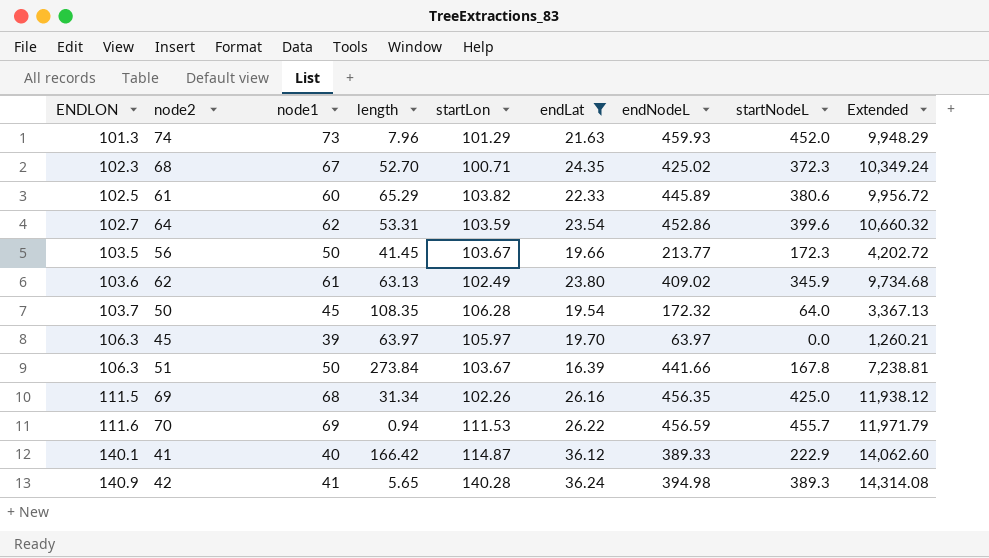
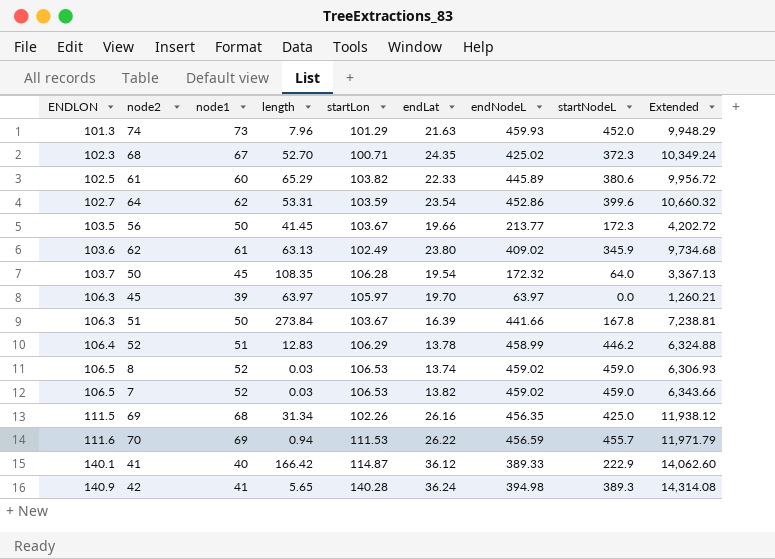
filter: endLat >= 16.39 -> none

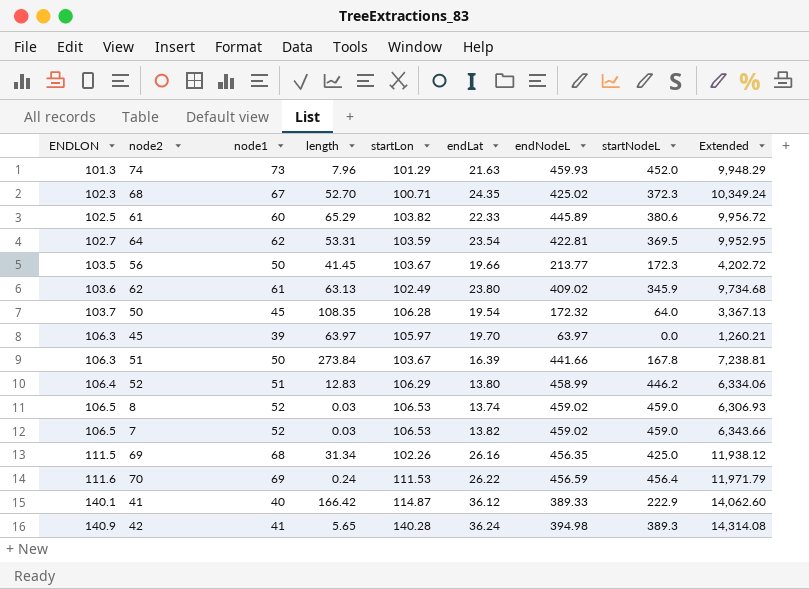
64 | endNodeL: 452.86 -> 422.81
64 | startNodeL: 399.6 -> 369.5
64 | Extended: 10,660.32 -> 9,952.95
52 | endLat: 13.78 -> 13.80
52 | Extended: 6,324.88 -> 6,334.06
70 | length: 0.94 -> 0.24
70 | startNodeL: 455.7 -> 456.4

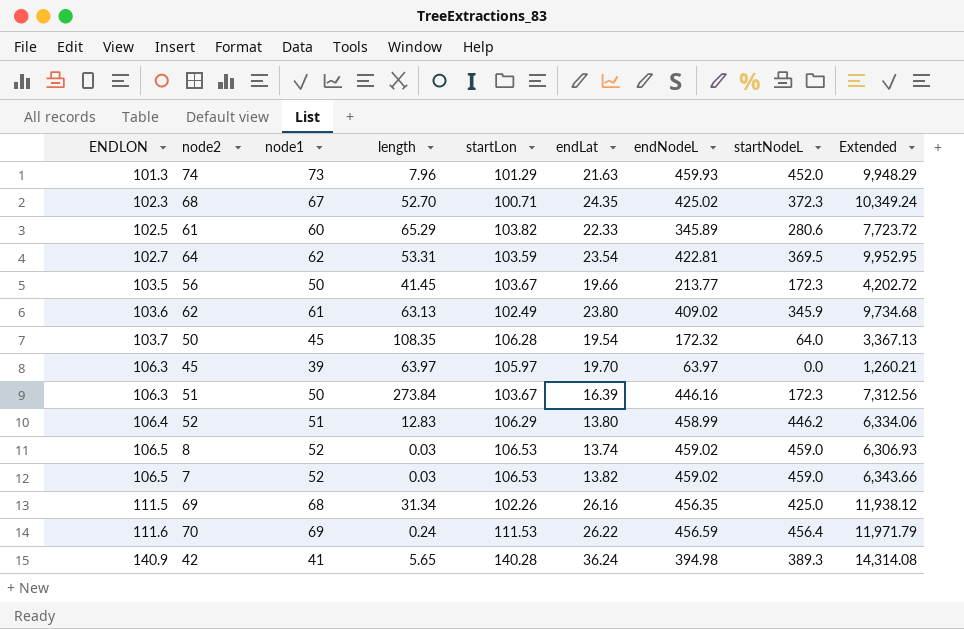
row 41: 140.1 | 40 | 166.42 | 114.87 | 36.12 | 389.33 | 222.9 | 14,062.60 -> none
61 | endNodeL: 445.89 -> 345.89
61 | startNodeL: 380.6 -> 280.6
61 | Extended: 9,956.72 -> 7,723.72
51 | endNodeL: 441.66 -> 446.16
51 | startNodeL: 167.8 -> 172.3
51 | Extended: 7,238.81 -> 7,312.56

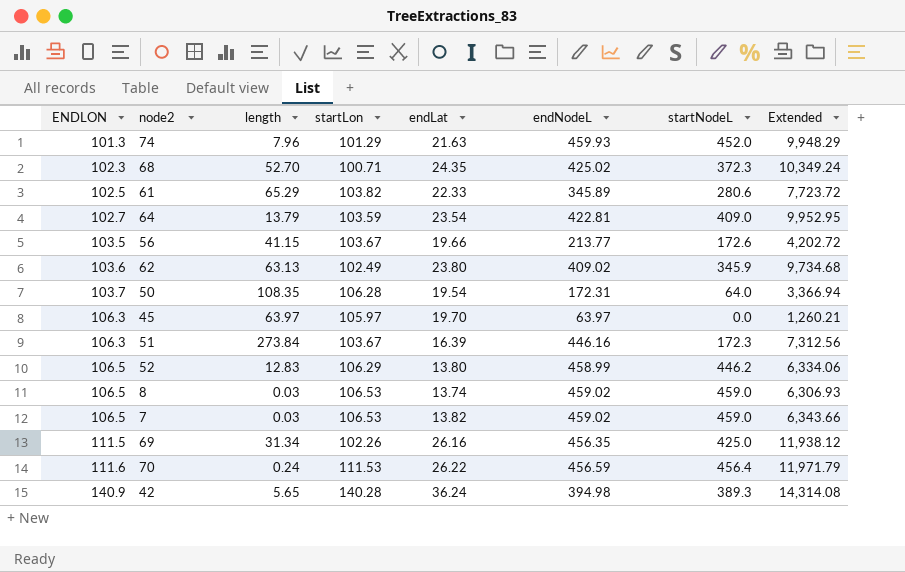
column node1 | position: 3 -> none
64 | length: 53.31 -> 13.79
64 | startNodeL: 369.5 -> 409.0
56 | length: 41.45 -> 41.15
56 | startNodeL: 172.3 -> 172.6
50 | endNodeL: 172.32 -> 172.31
50 | Extended: 3,367.13 -> 3,366.94
52 | ENDLON: 106.4 -> 106.5

